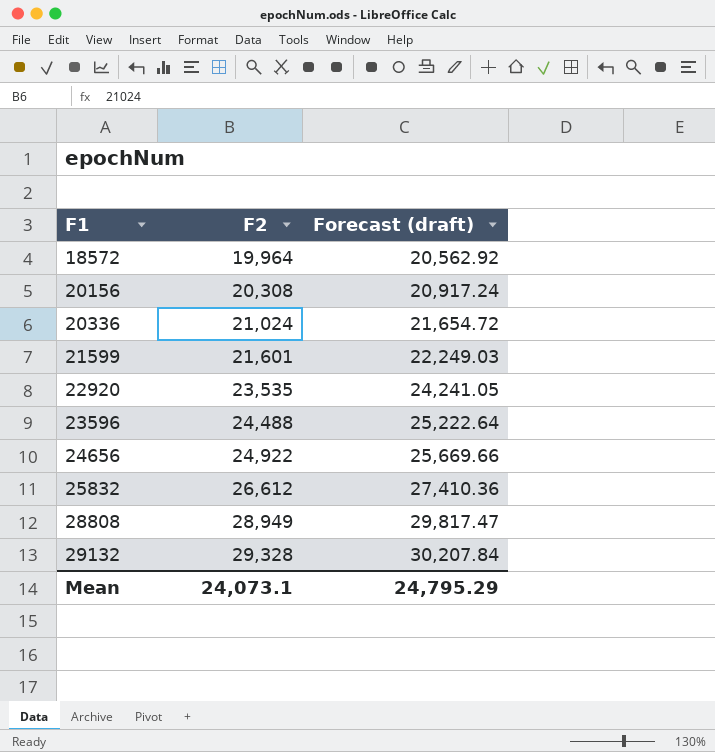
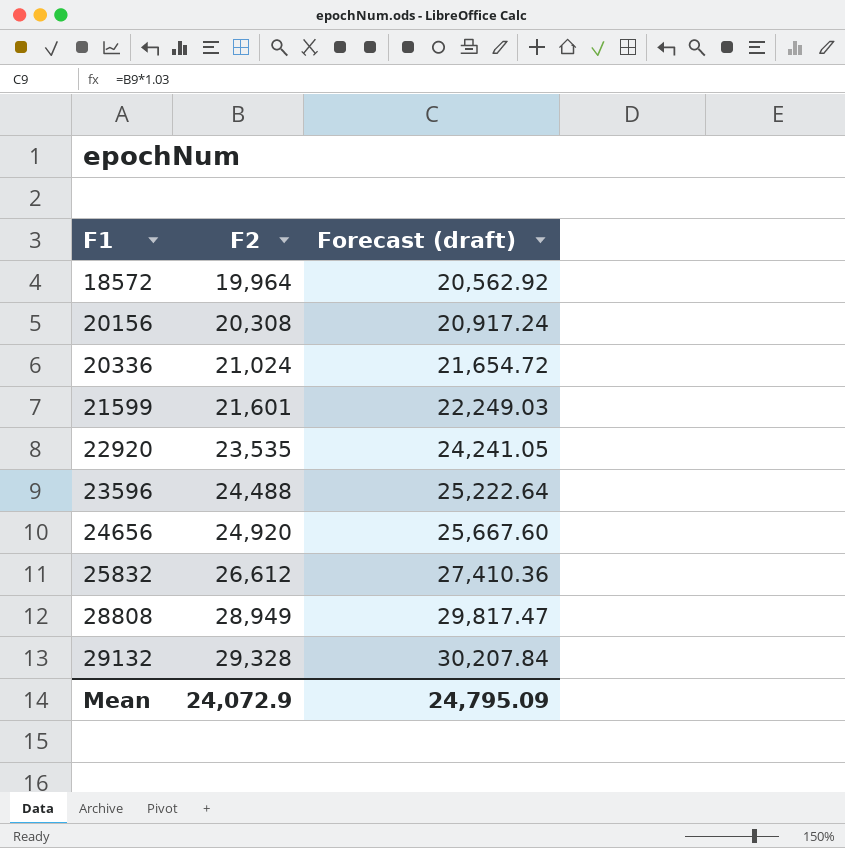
24656 | F2: 24,922 -> 24,920
24656 | Forecast (draft): 25,669.66 -> 25,667.60
Mean | F2: 24,073.1 -> 24,072.9
Mean | Forecast (draft): 24,795.29 -> 24,795.09

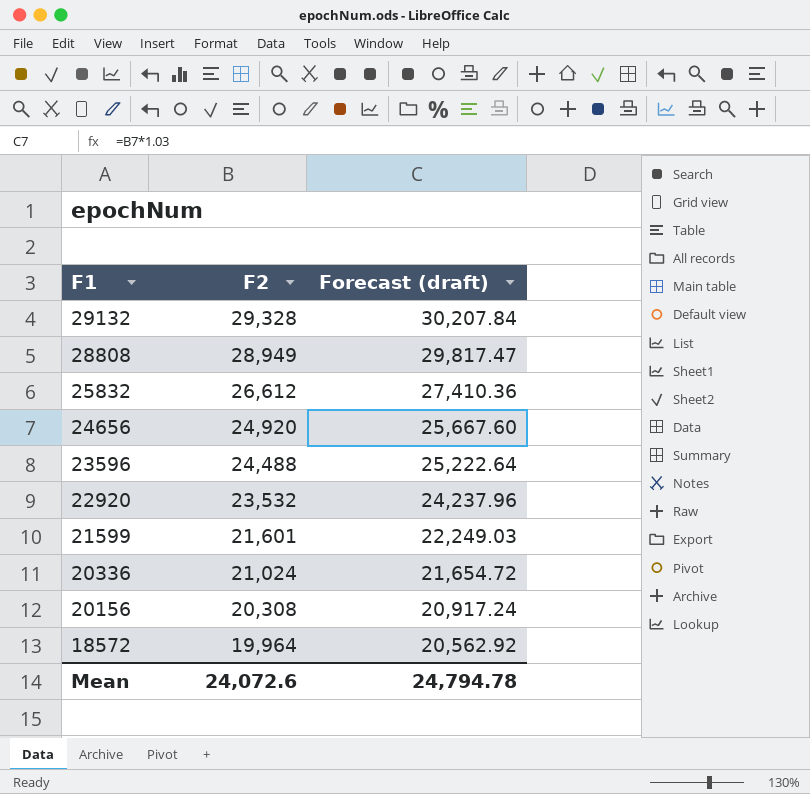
row order: F1 ascending -> F1 descending
22920 | F2: 23,535 -> 23,532
22920 | Forecast (draft): 24,241.05 -> 24,237.96
Mean | F2: 24,072.9 -> 24,072.6
Mean | Forecast (draft): 24,795.09 -> 24,794.78

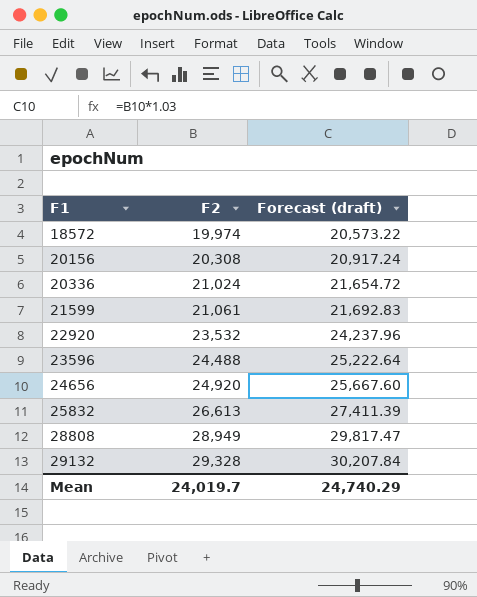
row order: F1 descending -> F1 ascending
18572 | F2: 19,964 -> 19,974
18572 | Forecast (draft): 20,562.92 -> 20,573.22
21599 | F2: 21,601 -> 21,061
21599 | Forecast (draft): 22,249.03 -> 21,692.83
25832 | F2: 26,612 -> 26,613
25832 | Forecast (draft): 27,410.36 -> 27,411.39
Mean | F2: 24,072.6 -> 24,019.7
Mean | Forecast (draft): 24,794.78 -> 24,740.29

